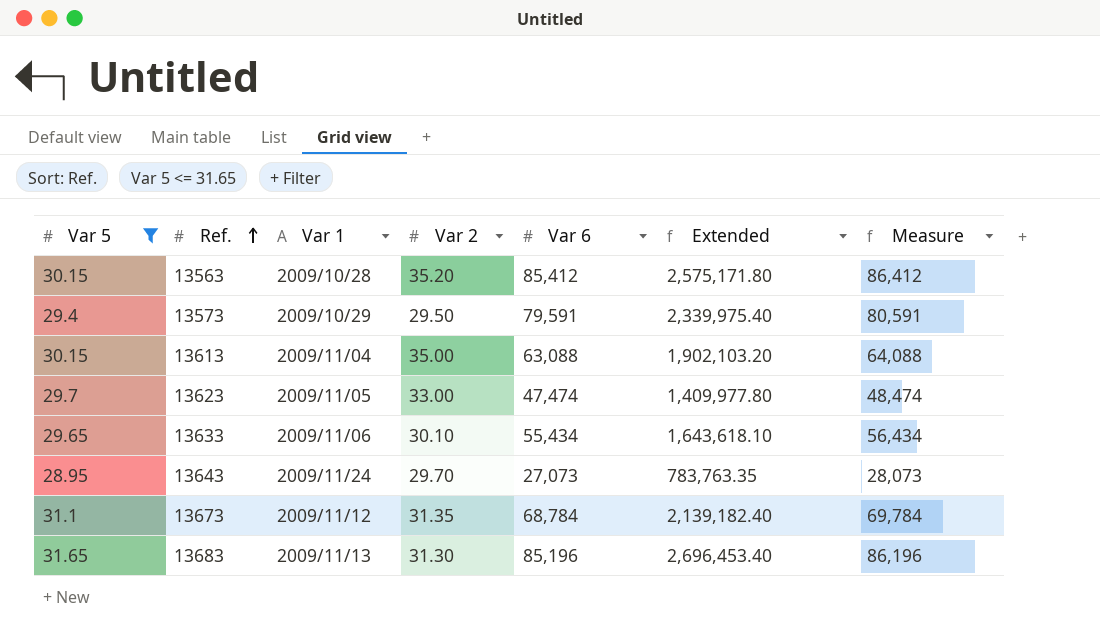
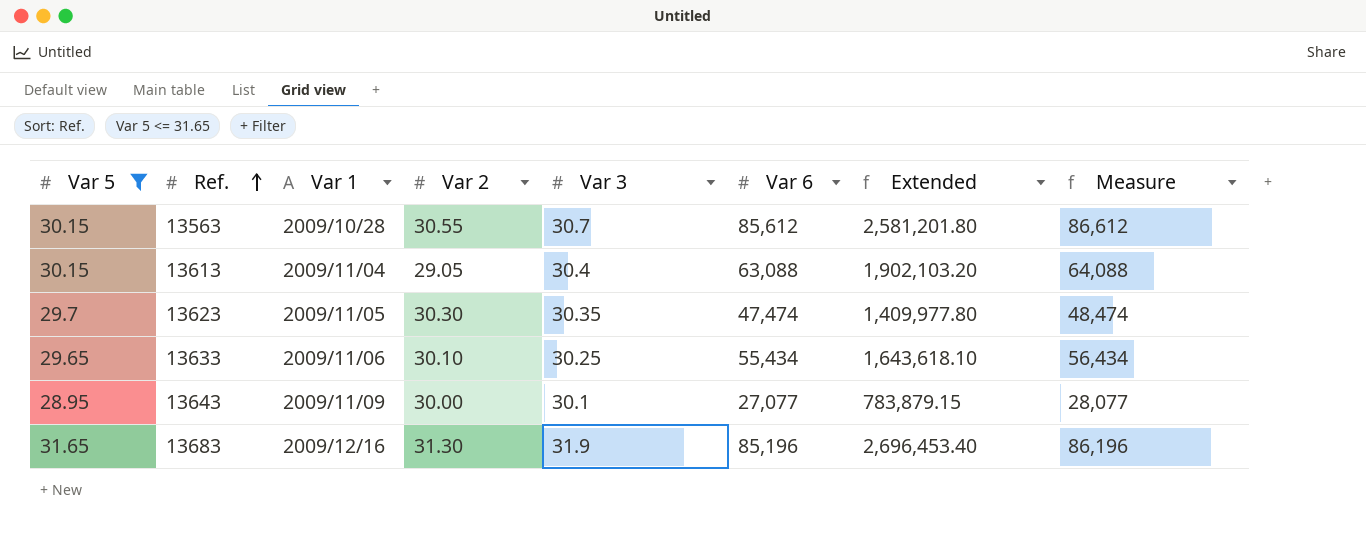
column Var 3 | position: none -> 5
row 13573: 29.4 | 2009/10/29 | 29.50 | 79,591 | 2,339,975.40 | 80,591 -> none
row 13673: 31.1 | 2009/11/12 | 31.35 | 68,784 | 2,139,182.40 | 69,784 -> none
13563 | Var 2: 35.20 -> 30.55
13563 | Var 6: 85,412 -> 85,612
13563 | Extended: 2,575,171.80 -> 2,581,201.80
13563 | Measure: 86,412 -> 86,612
13613 | Var 2: 35.00 -> 29.05
13623 | Var 2: 33.00 -> 30.30
13643 | Var 1: 2009/11/24 -> 2009/11/09
13643 | Var 2: 29.70 -> 30.00
13643 | Var 6: 27,073 -> 27,077
13643 | Extended: 783,763.35 -> 783,879.15
13643 | Measure: 28,073 -> 28,077
13683 | Var 1: 2009/11/13 -> 2009/12/16

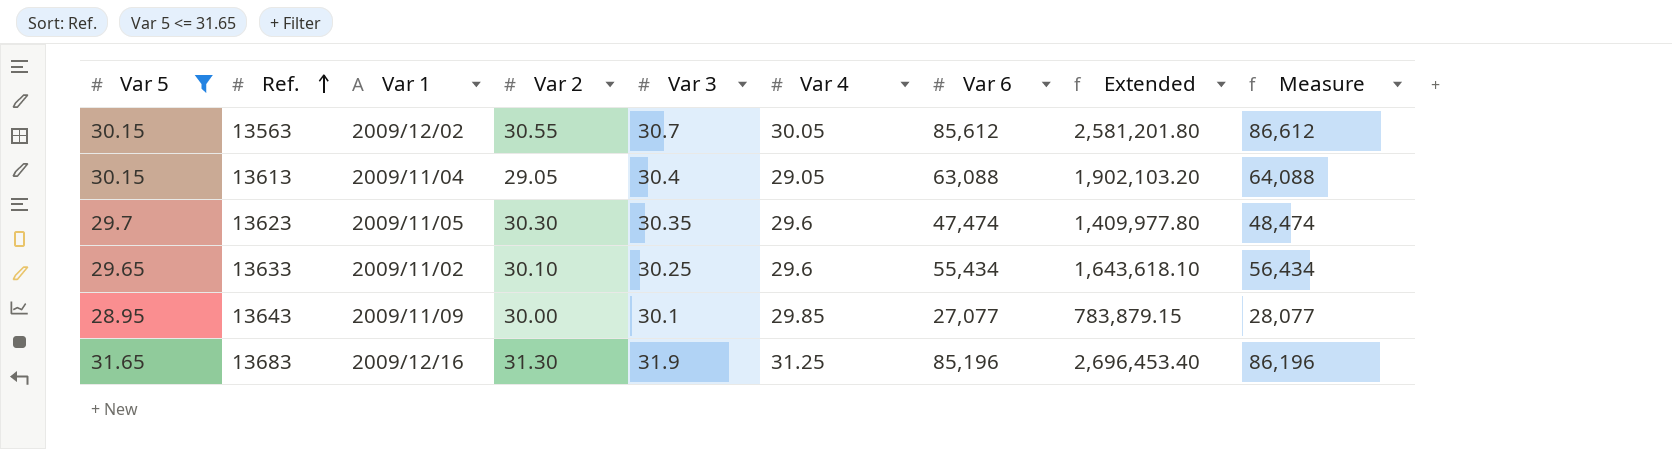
column Var 4 | position: none -> 6
13563 | Var 1: 2009/10/28 -> 2009/12/02
13633 | Var 1: 2009/11/06 -> 2009/11/02

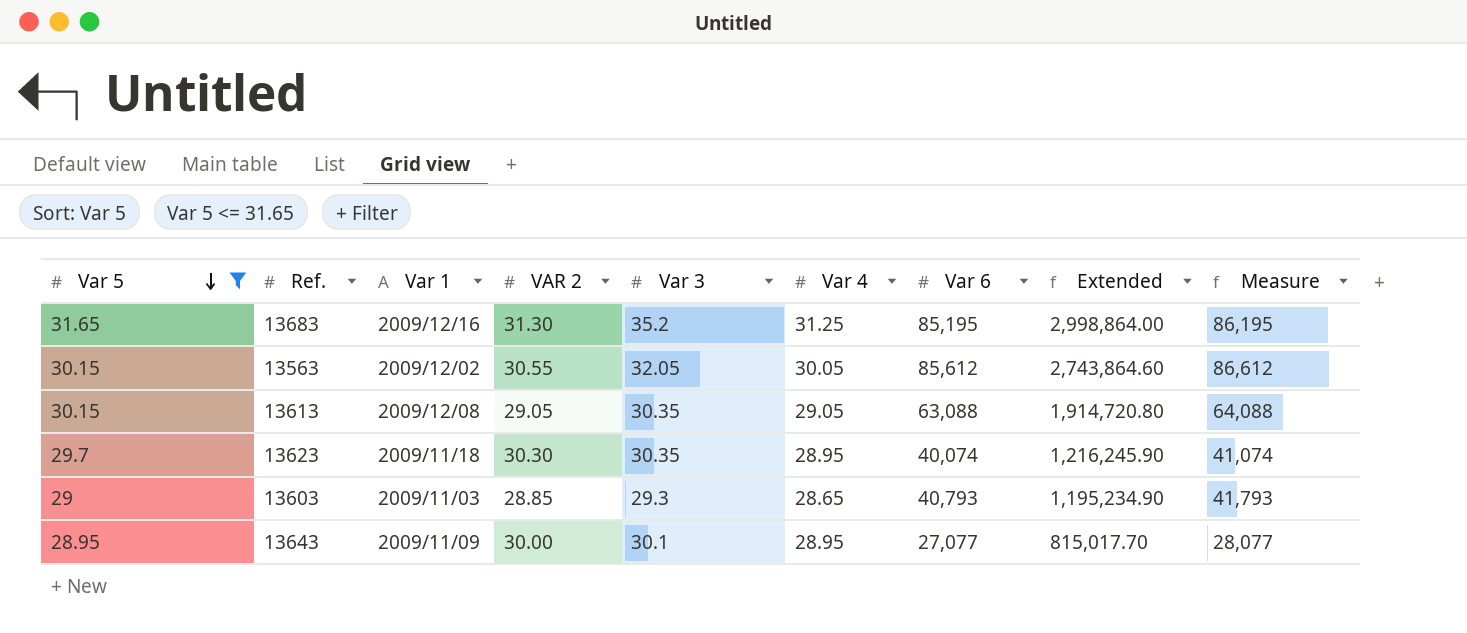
row order: Ref. ascending -> Var 5 descending
column name: Var 2 -> VAR 2
column Extended | formula: [Var 5] * [Var 6] -> [Var 3] * [Var 6]
row 13633: 29.65 | 2009/11/02 | 30.10 | 30.25 | 29.6 | 55,434 | 1,643,618.10 | 56,434 -> none
13683 | Var 3: 31.9 -> 35.2
13683 | Var 6: 85,196 -> 85,195
13683 | Measure: 86,196 -> 86,195
13563 | Var 3: 30.7 -> 32.05
13613 | Var 1: 2009/11/04 -> 2009/12/08
13613 | Var 3: 30.4 -> 30.35
13623 | Var 1: 2009/11/05 -> 2009/11/18
13623 | Var 4: 29.6 -> 28.95
13623 | Var 6: 47,474 -> 40,074
13623 | Measure: 48,474 -> 41,074
row 13603: none -> 29 | 2009/11/03 | 28.85 | 29.3 | 28.65 | 40,793 | 1,195,234.90 | 41,793
13643 | Var 4: 29.85 -> 28.95

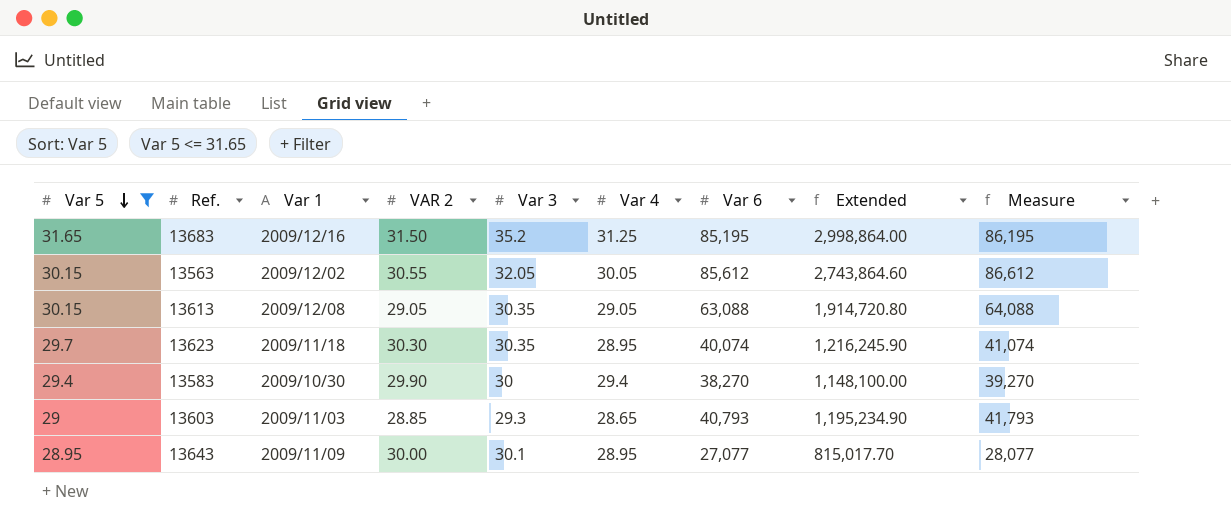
13683 | VAR 2: 31.30 -> 31.50
row 13583: none -> 29.4 | 2009/10/30 | 29.90 | 30 | 29.4 | 38,270 | 1,148,100.00 | 39,270

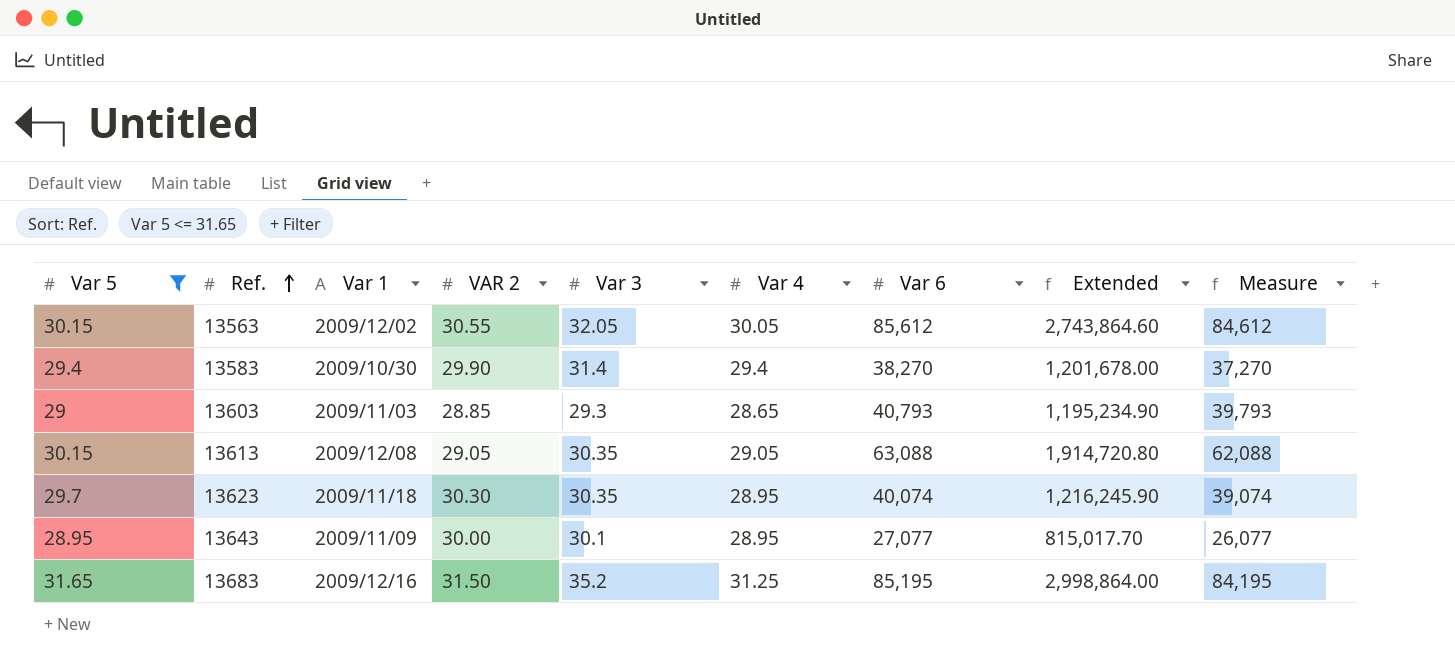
row order: Var 5 descending -> Ref. ascending
column Measure | formula: [Var 6] + 1000 -> [Var 6] - 1000
13583 | Var 3: 30 -> 31.4
13583 | Extended: 1,148,100.00 -> 1,201,678.00

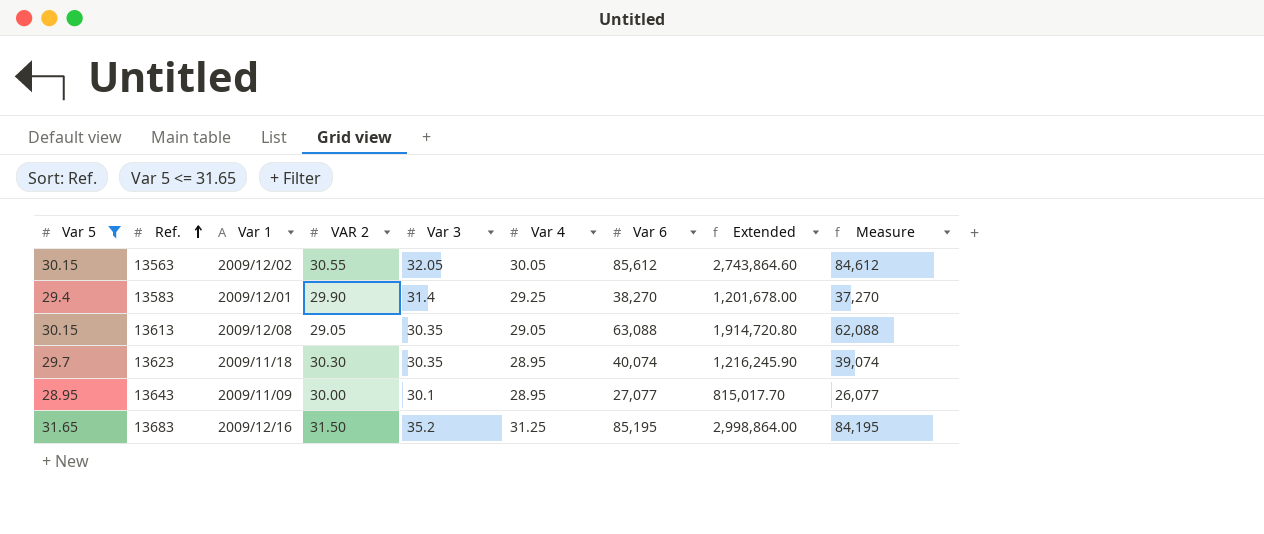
row 13603: 29 | 2009/11/03 | 28.85 | 29.3 | 28.65 | 40,793 | 1,195,234.90 | 39,793 -> none
13583 | Var 1: 2009/10/30 -> 2009/12/01
13583 | Var 4: 29.4 -> 29.25

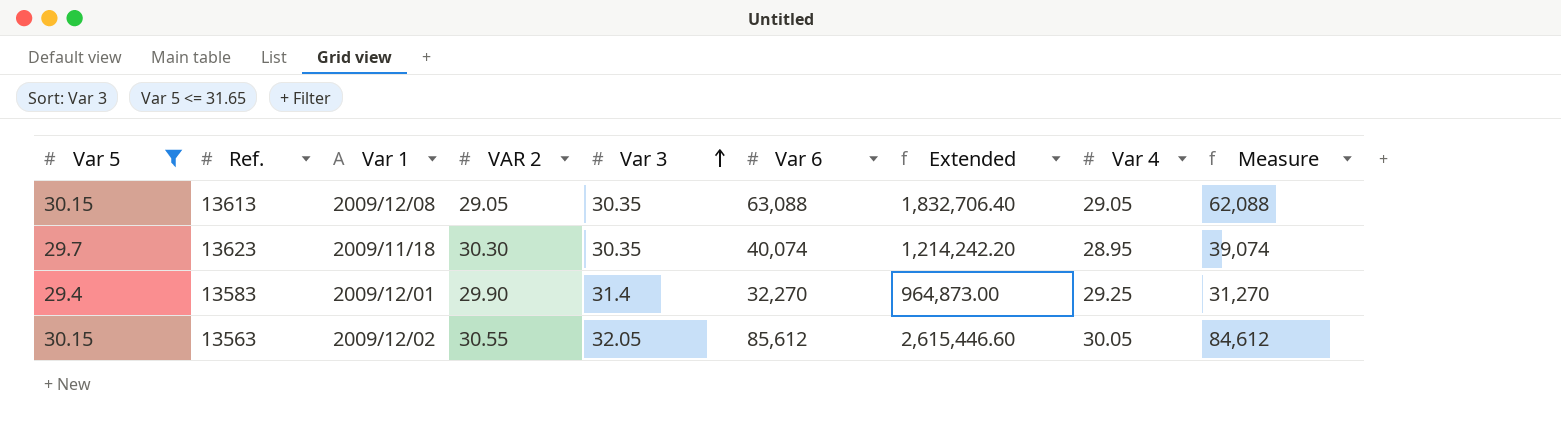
row order: Ref. ascending -> Var 3 ascending
column Extended | formula: [Var 3] * [Var 6] -> [VAR 2] * [Var 6]
column Var 4 | position: 6 -> 8
row 13643: 28.95 | 2009/11/09 | 30.00 | 30.1 | 28.95 | 27,077 | 815,017.70 | 26,077 -> none
row 13683: 31.65 | 2009/12/16 | 31.50 | 35.2 | 31.25 | 85,195 | 2,998,864.00 | 84,195 -> none
13583 | Var 6: 38,270 -> 32,270
13583 | Measure: 37,270 -> 31,270

